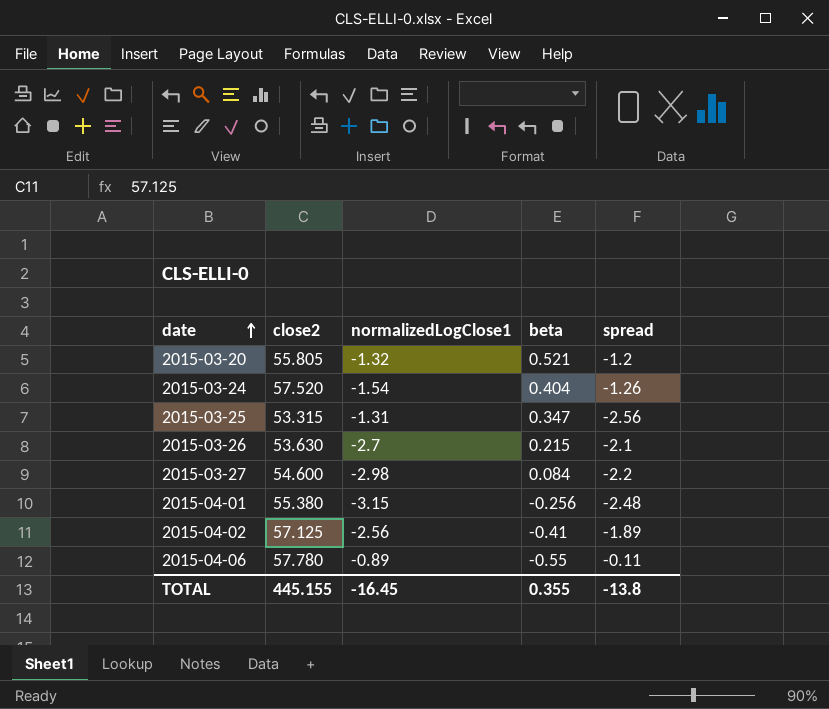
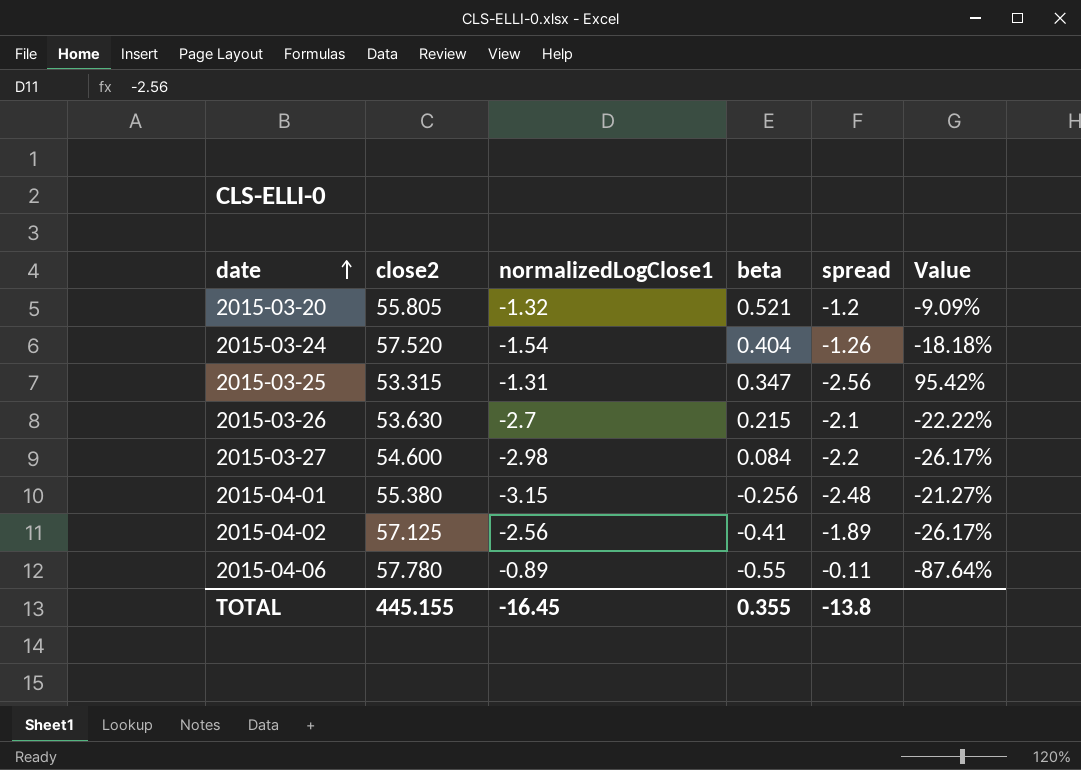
column Value | formula: none -> ([spread] - [normalizedLogClose1]) / [normalizedLogClose1]

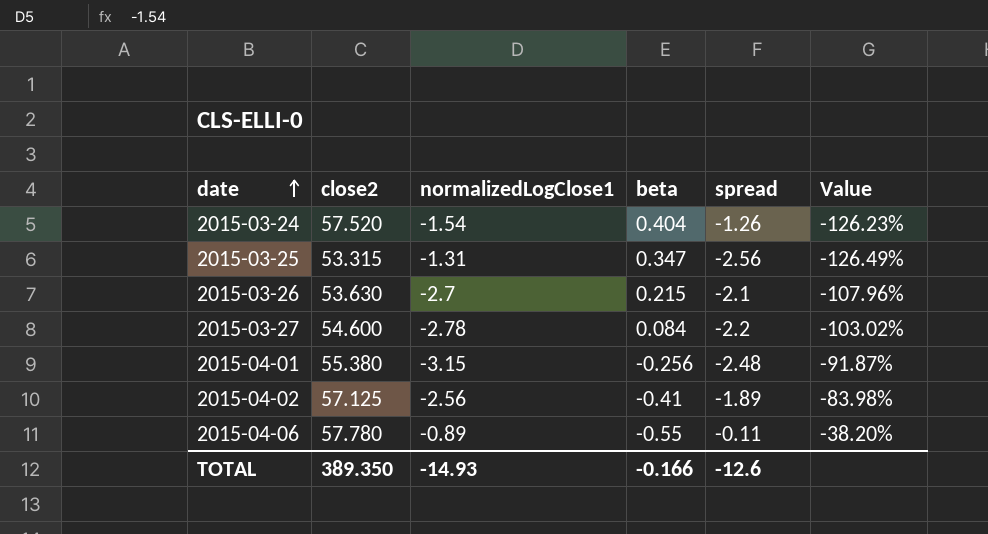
column Value | formula: ([spread] - [normalizedLogClose1]) / [normalizedLogClose1] -> ([beta] - [normalizedLogClose1]) / [normalizedLogClose1]
row 2015-03-20: 55.805 | -1.32 | 0.521 | -1.2 | -9.09% -> none
2015-03-27 | normalizedLogClose1: -2.98 -> -2.78
TOTAL | close2: 445.155 -> 389.350
TOTAL | normalizedLogClose1: -16.45 -> -14.93
TOTAL | beta: 0.355 -> -0.166
TOTAL | spread: -13.8 -> -12.6

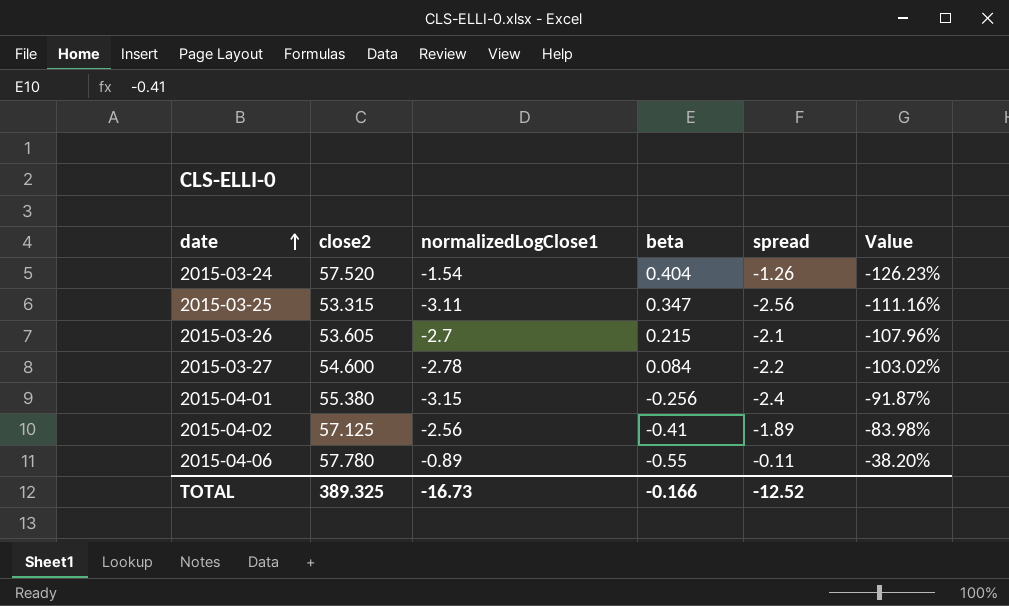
2015-03-25 | normalizedLogClose1: -1.31 -> -3.11
2015-03-25 | Value: -126.49% -> -111.16%
2015-03-26 | close2: 53.630 -> 53.605
2015-04-01 | spread: -2.48 -> -2.4
TOTAL | close2: 389.350 -> 389.325
TOTAL | normalizedLogClose1: -14.93 -> -16.73
TOTAL | spread: -12.6 -> -12.52

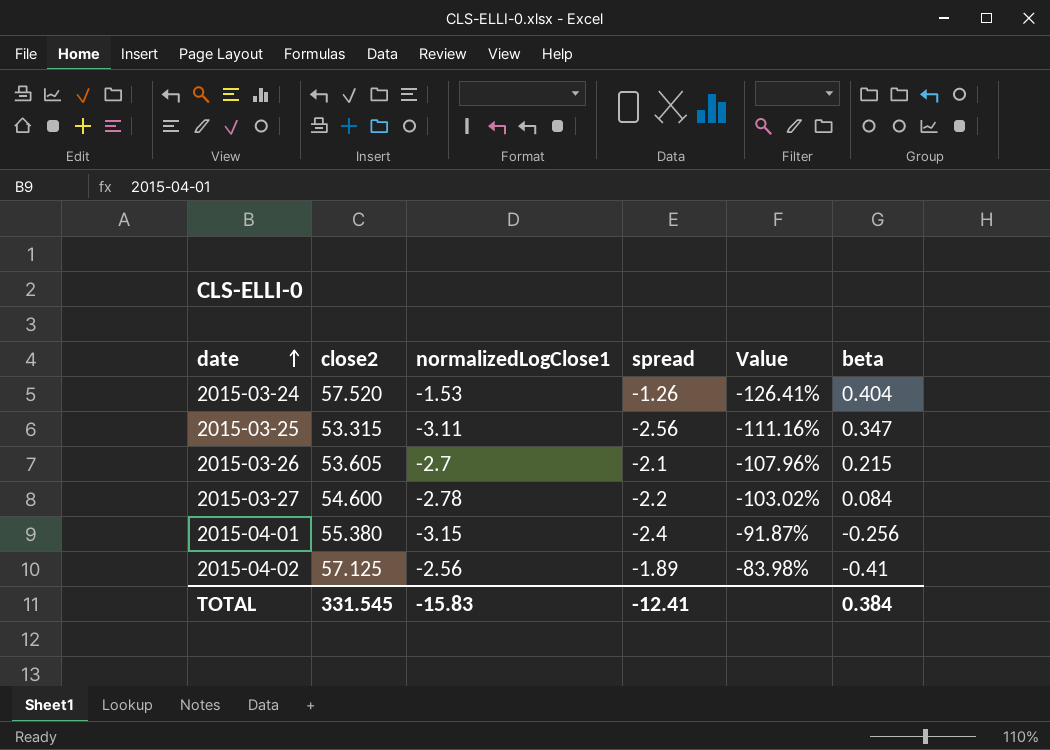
column beta | position: 4 -> 6
row 2015-04-06: 57.780 | -0.89 | -0.55 | -0.11 | -38.20% -> none
2015-03-24 | normalizedLogClose1: -1.54 -> -1.53
2015-03-24 | Value: -126.23% -> -126.41%
TOTAL | close2: 389.325 -> 331.545
TOTAL | normalizedLogClose1: -16.73 -> -15.83
TOTAL | spread: -12.52 -> -12.41
TOTAL | beta: -0.166 -> 0.384

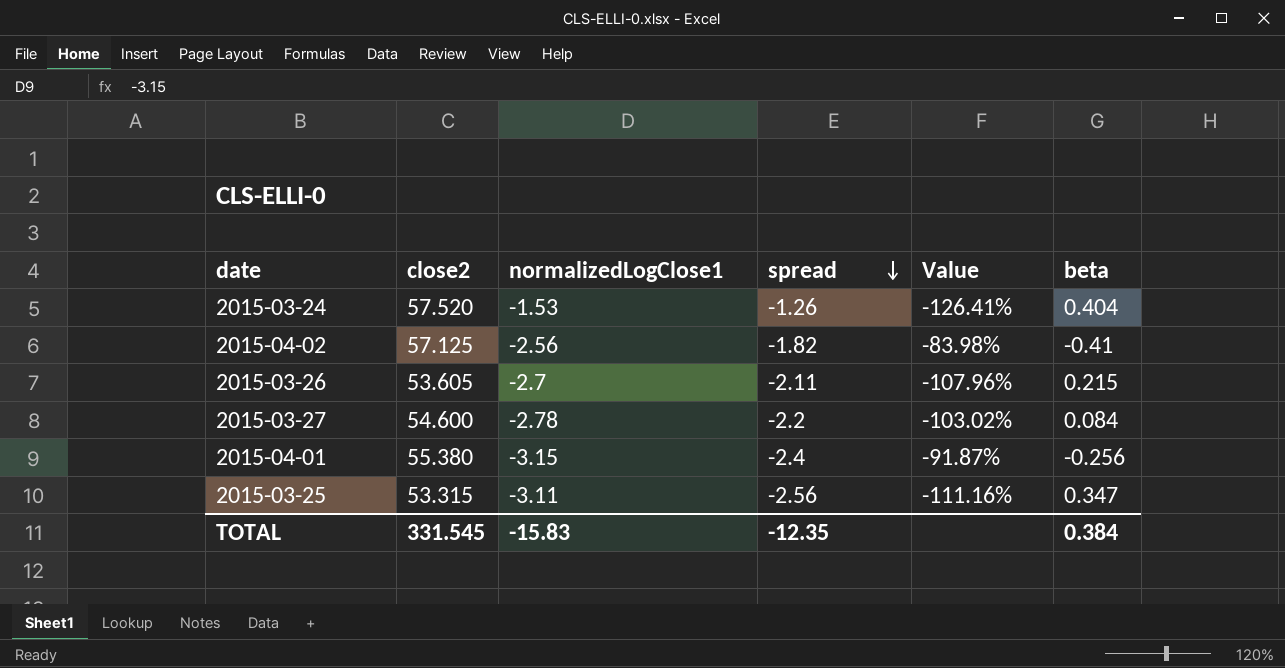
row order: date ascending -> spread descending
2015-04-02 | spread: -1.89 -> -1.82
2015-03-26 | spread: -2.1 -> -2.11
TOTAL | spread: -12.41 -> -12.35

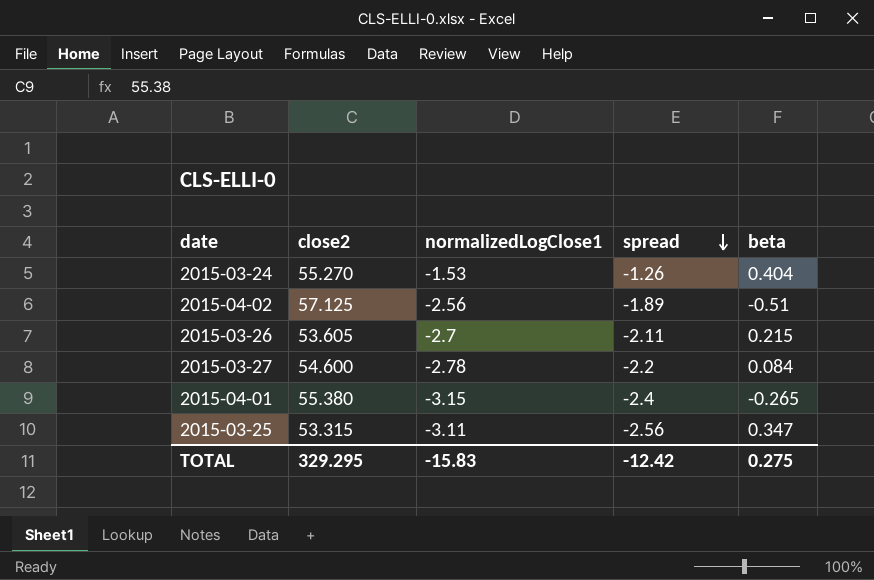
column Value | formula: ([beta] - [normalizedLogClose1]) / [normalizedLogClose1] -> none
2015-03-24 | close2: 57.520 -> 55.270
2015-04-02 | spread: -1.82 -> -1.89
2015-04-02 | beta: -0.41 -> -0.51
2015-04-01 | beta: -0.256 -> -0.265
TOTAL | close2: 331.545 -> 329.295
TOTAL | spread: -12.35 -> -12.42
TOTAL | beta: 0.384 -> 0.275

